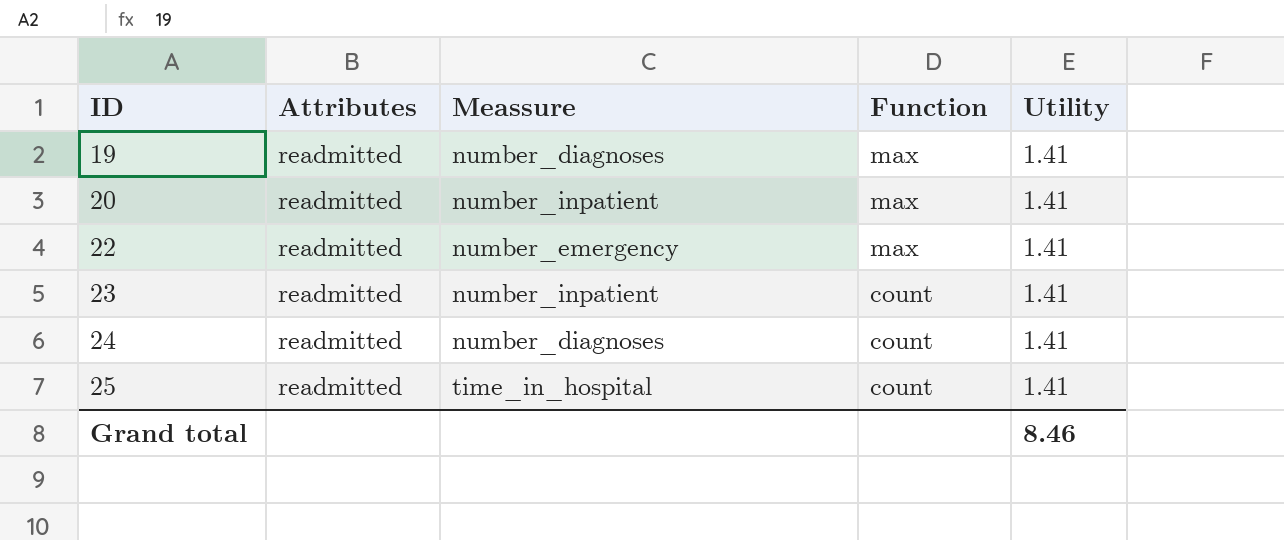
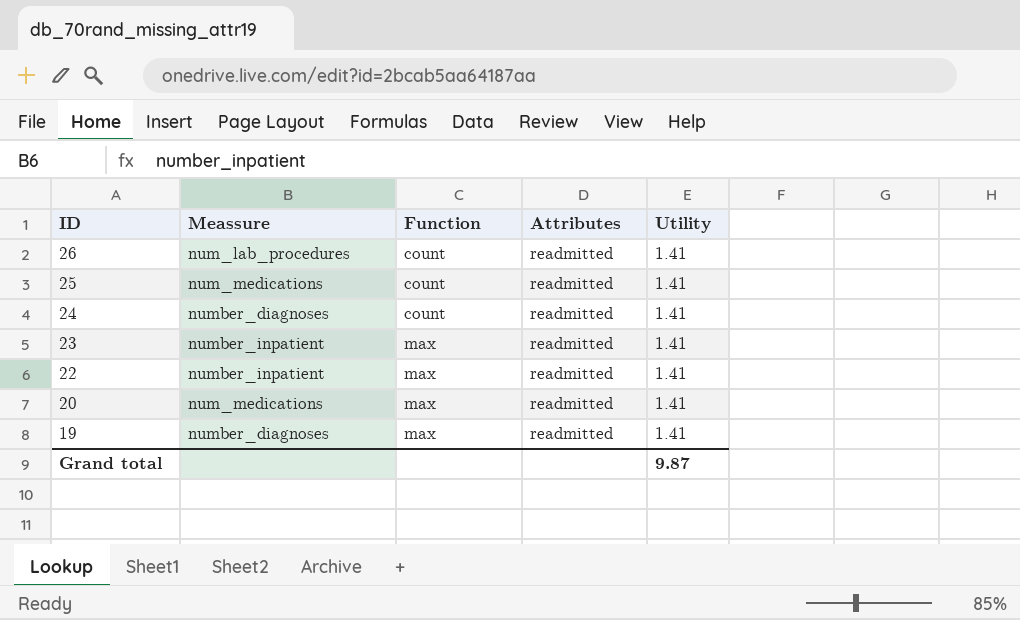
row order: ID ascending -> ID descending
column Attributes | position: 2 -> 4
row 26: none -> num_lab_procedures | count | readmitted | 1.41
25 | Meassure: time_in_hospital -> num_medications
23 | Function: count -> max
22 | Meassure: number_emergency -> number_inpatient
20 | Meassure: number_inpatient -> num_medications
Grand total | Utility: 8.46 -> 9.87

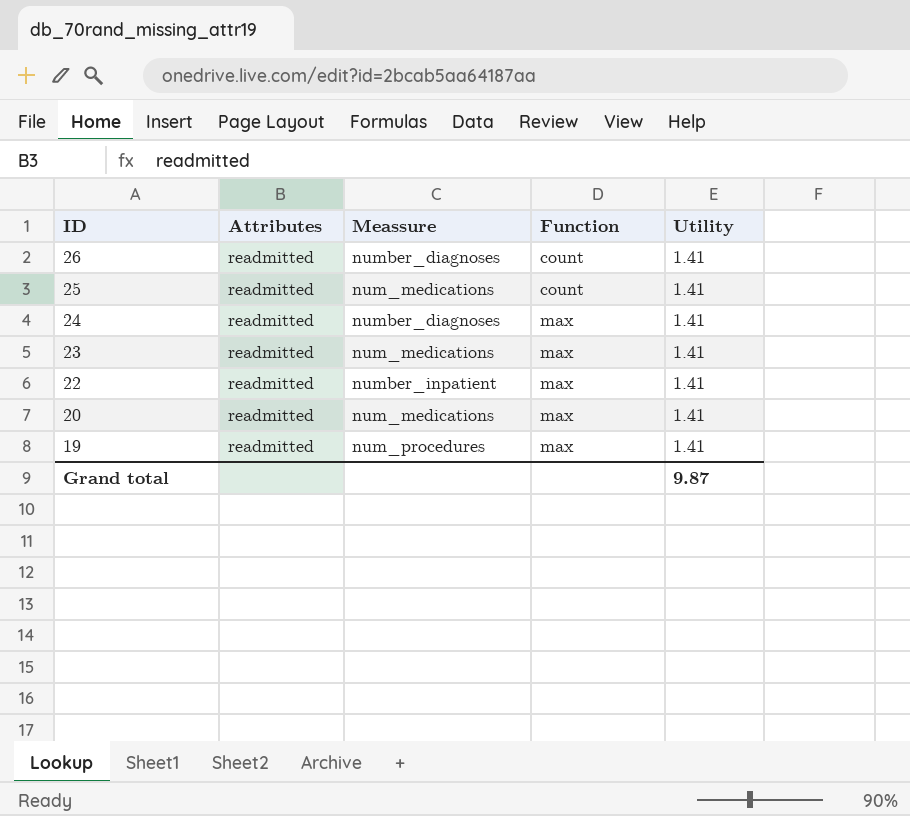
column Attributes | position: 4 -> 2
26 | Meassure: num_lab_procedures -> number_diagnoses
24 | Function: count -> max
23 | Meassure: number_inpatient -> num_medications
19 | Meassure: number_diagnoses -> num_procedures

